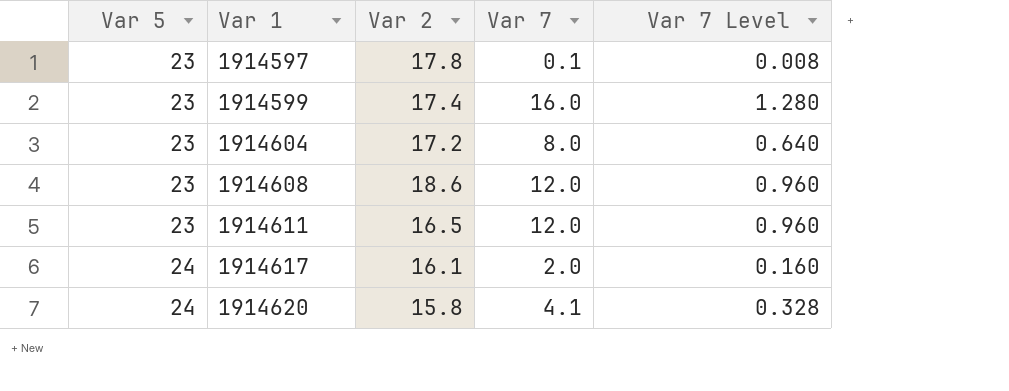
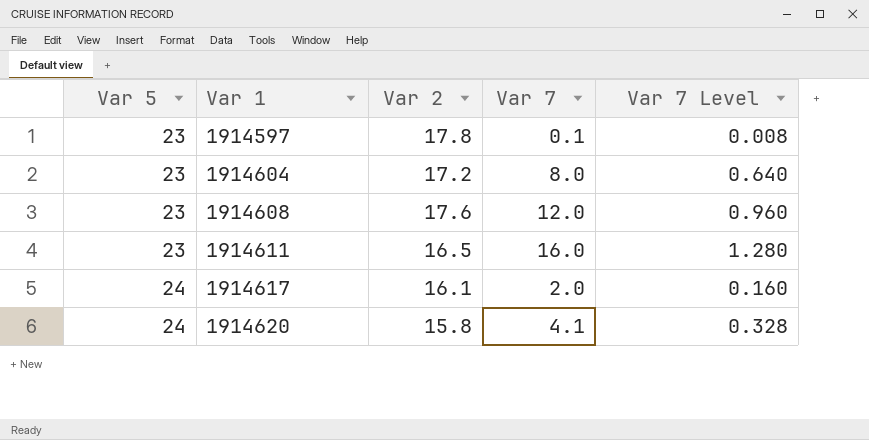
row 1914599: 23 | 17.4 | 16.0 | 1.280 -> none
1914608 | Var 2: 18.6 -> 17.6
1914611 | Var 7: 12.0 -> 16.0
1914611 | Var 7 Level: 0.960 -> 1.280

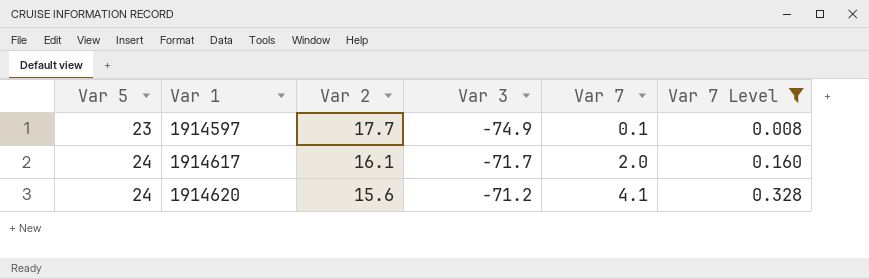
filter: none -> Var 7 Level <= 0.328
column Var 3 | position: none -> 4
1914597 | Var 2: 17.8 -> 17.7
1914620 | Var 2: 15.8 -> 15.6

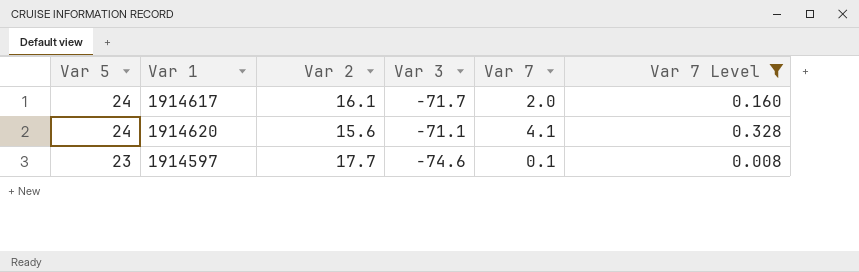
row order: Var 5 ascending -> Var 5 descending
1914620 | Var 3: -71.2 -> -71.1
1914597 | Var 3: -74.9 -> -74.6

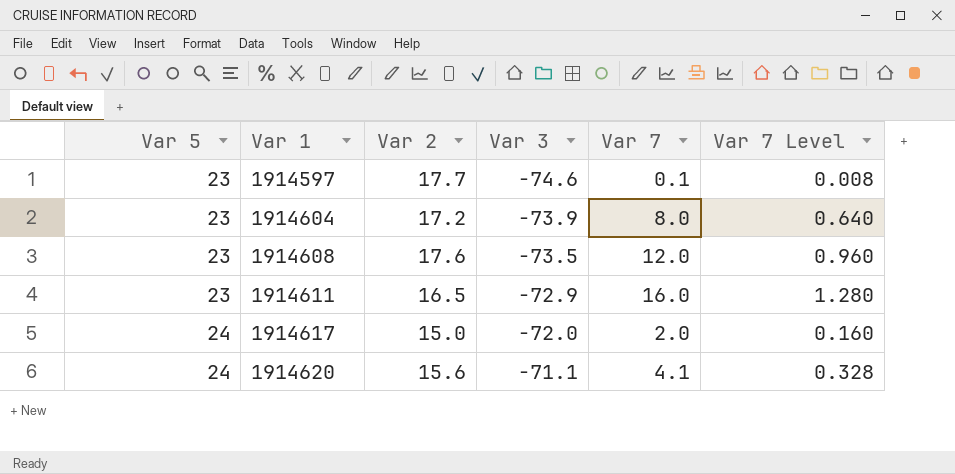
filter: Var 7 Level <= 0.328 -> none
row order: Var 5 descending -> Var 5 ascending
1914617 | Var 2: 16.1 -> 15.0
1914617 | Var 3: -71.7 -> -72.0

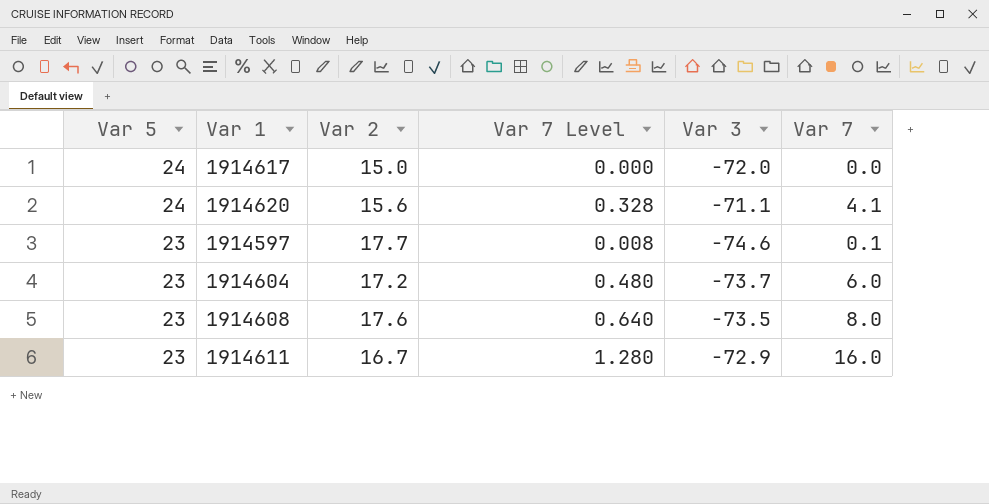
row order: Var 5 ascending -> Var 5 descending
column Var 7 Level | position: 6 -> 4
1914617 | Var 7 Level: 0.160 -> 0.000
1914617 | Var 7: 2.0 -> 0.0
1914604 | Var 7 Level: 0.640 -> 0.480
1914604 | Var 3: -73.9 -> -73.7
1914604 | Var 7: 8.0 -> 6.0
1914608 | Var 7 Level: 0.960 -> 0.640
1914608 | Var 7: 12.0 -> 8.0
1914611 | Var 2: 16.5 -> 16.7

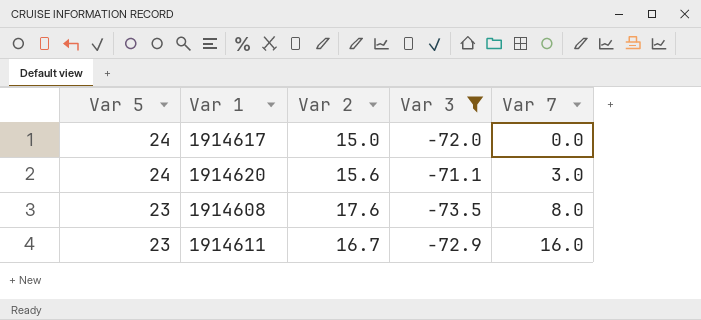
filter: none -> Var 3 >= -73.5
column Var 7 Level | formula: [Var 7] * 0.08 -> none
1914620 | Var 7: 4.1 -> 3.0

